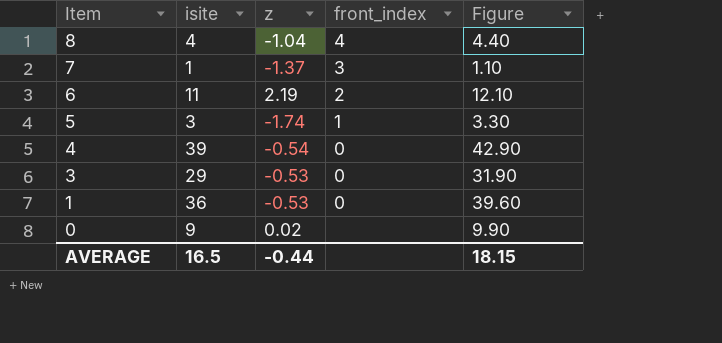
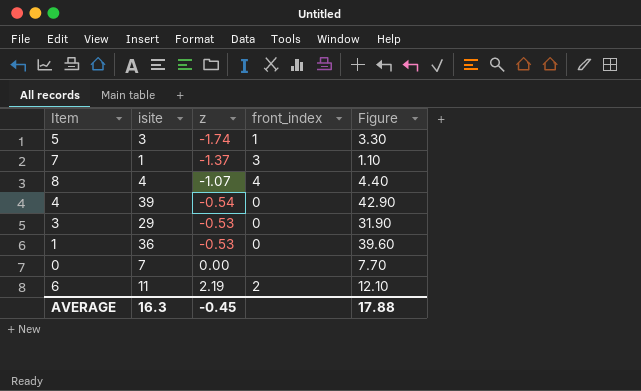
row order: Item descending -> z ascending
8 | z: -1.04 -> -1.07
0 | isite: 9 -> 7
0 | z: 0.02 -> 0.00
0 | Figure: 9.90 -> 7.70
AVERAGE | isite: 16.5 -> 16.3
AVERAGE | z: -0.44 -> -0.45
AVERAGE | Figure: 18.15 -> 17.88

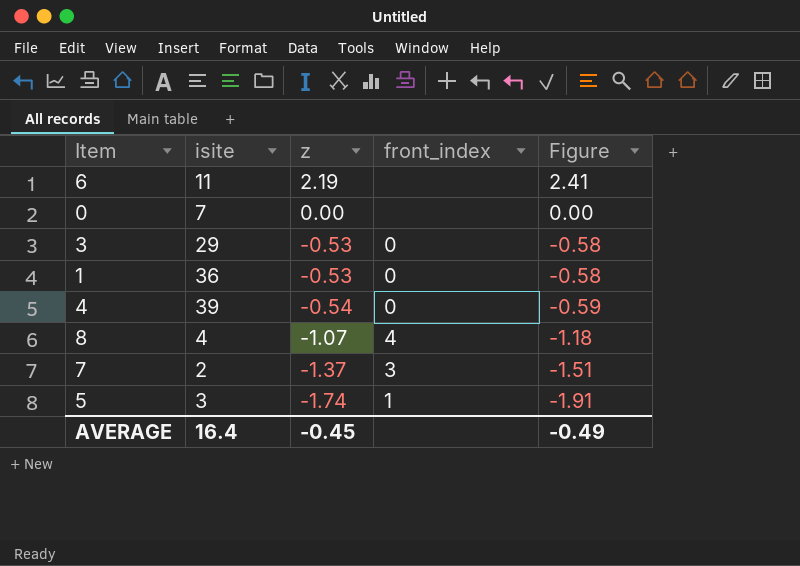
row order: z ascending -> z descending
column Figure | formula: [isite] * 1.1 -> [z] * 1.1
6 | front_index: 2 -> none
7 | isite: 1 -> 2
AVERAGE | isite: 16.3 -> 16.4
AVERAGE | Figure: 17.88 -> -0.49

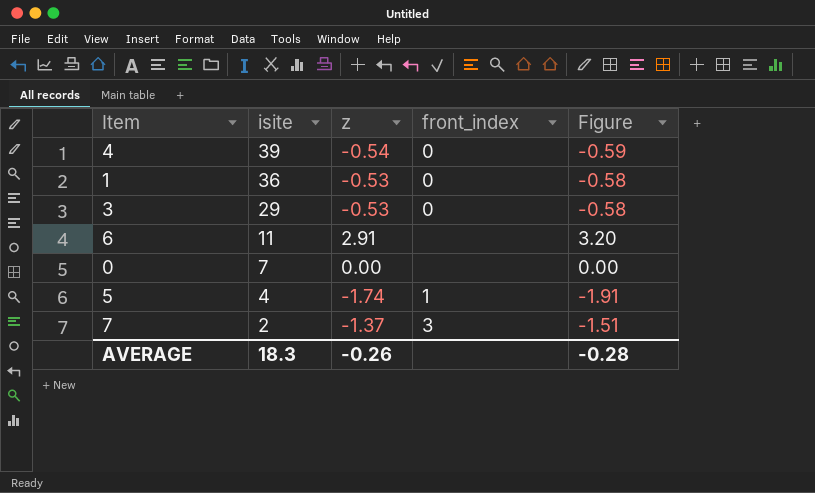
row order: z descending -> isite descending
row 8: 4 | -1.07 | 4 | -1.18 -> none
6 | z: 2.19 -> 2.91
6 | Figure: 2.41 -> 3.20
5 | isite: 3 -> 4
AVERAGE | isite: 16.4 -> 18.3
AVERAGE | z: -0.45 -> -0.26
AVERAGE | Figure: -0.49 -> -0.28

